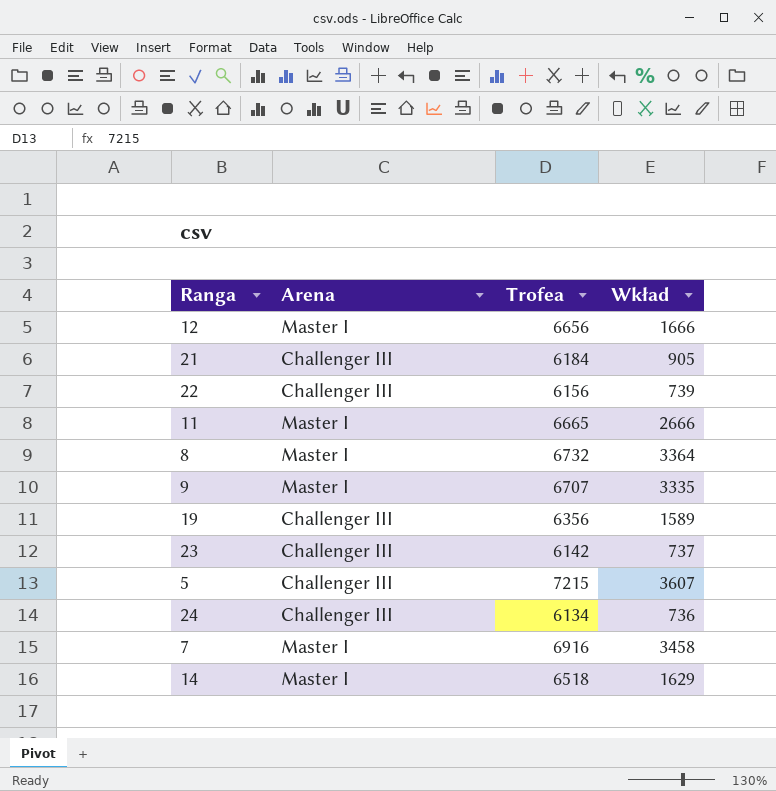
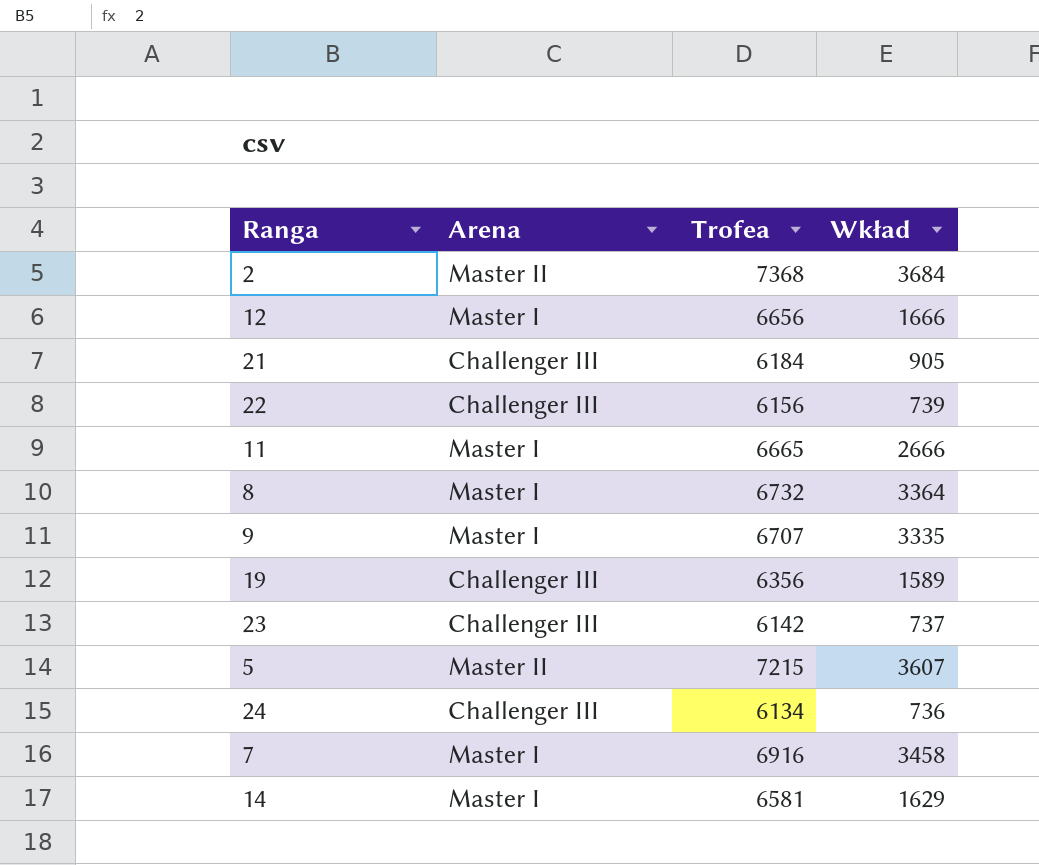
row 2: none -> Master II | 7368 | 3684
5 | Arena: Challenger III -> Master II
14 | Trofea: 6518 -> 6581

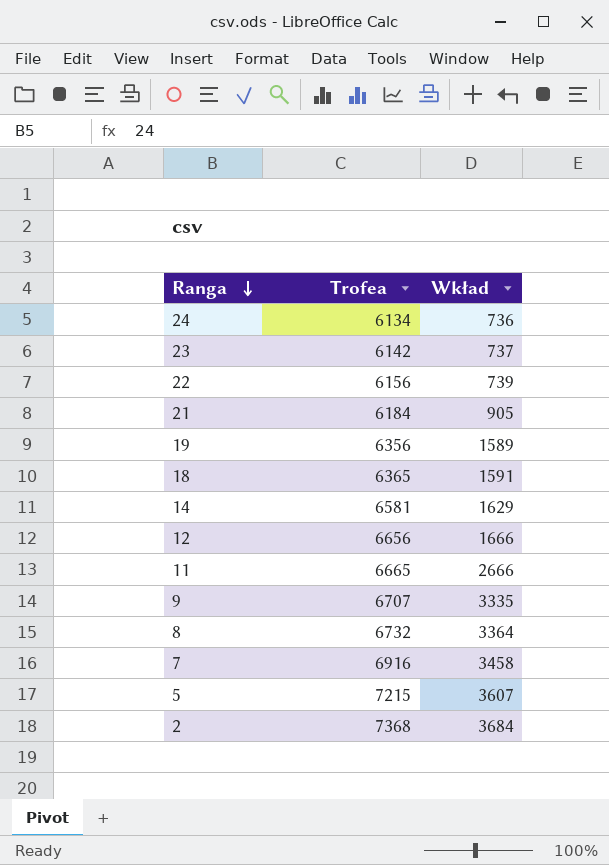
row order: none -> Ranga descending
column Arena | position: 2 -> none
row 18: none -> 6365 | 1591

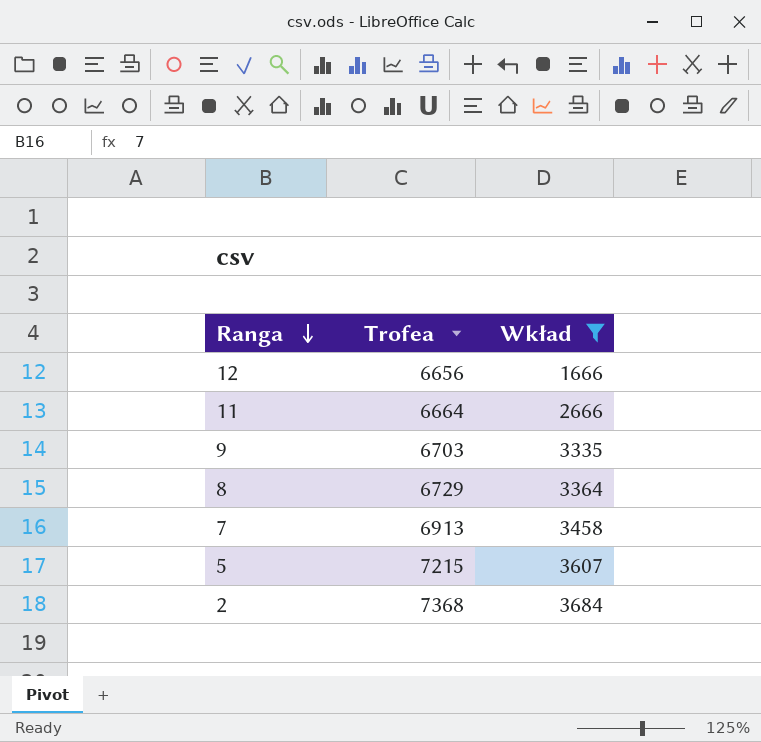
filter: none -> Wkład >= 1666
11 | Trofea: 6665 -> 6664
9 | Trofea: 6707 -> 6703
8 | Trofea: 6732 -> 6729
7 | Trofea: 6916 -> 6913

